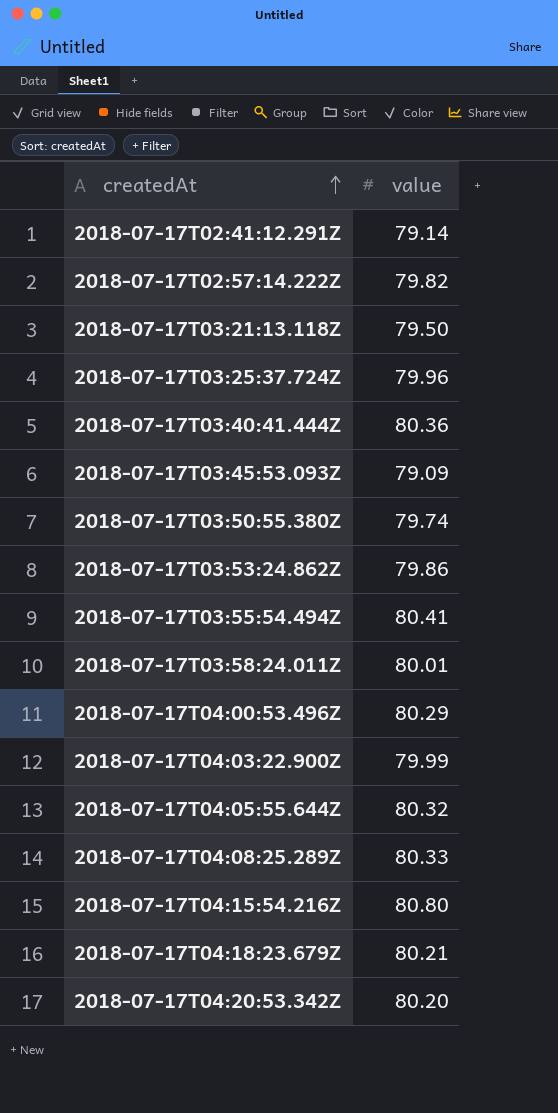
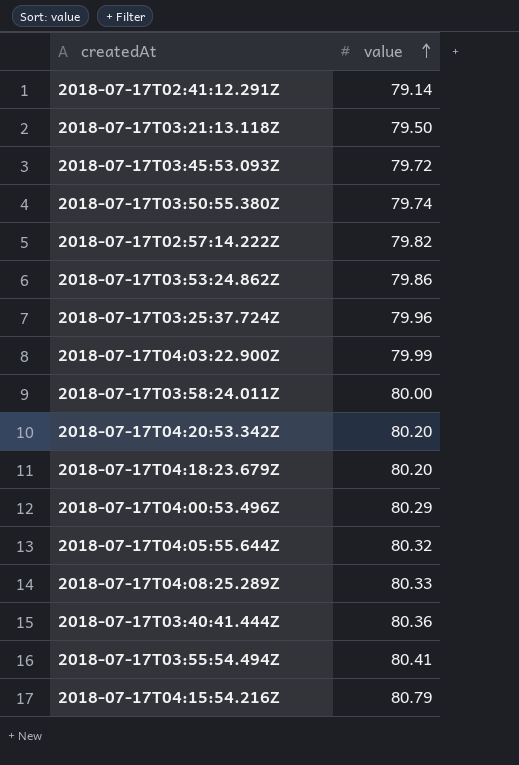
row order: createdAt ascending -> value ascending
2018-07-17T03:45:53.093Z | value: 79.09 -> 79.72
2018-07-17T03:58:24.011Z | value: 80.01 -> 80.00
2018-07-17T04:18:23.679Z | value: 80.21 -> 80.20
2018-07-17T04:15:54.216Z | value: 80.80 -> 80.79

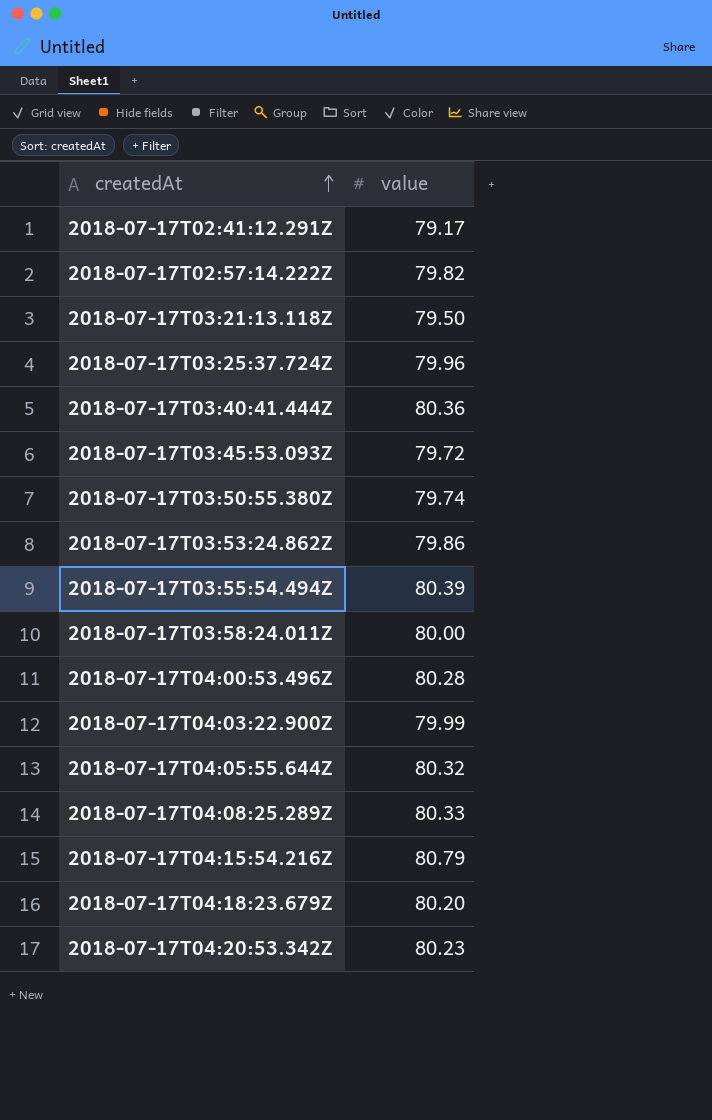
row order: value ascending -> createdAt ascending
2018-07-17T02:41:12.291Z | value: 79.14 -> 79.17
2018-07-17T03:55:54.494Z | value: 80.41 -> 80.39
2018-07-17T04:00:53.496Z | value: 80.29 -> 80.28
2018-07-17T04:20:53.342Z | value: 80.20 -> 80.23

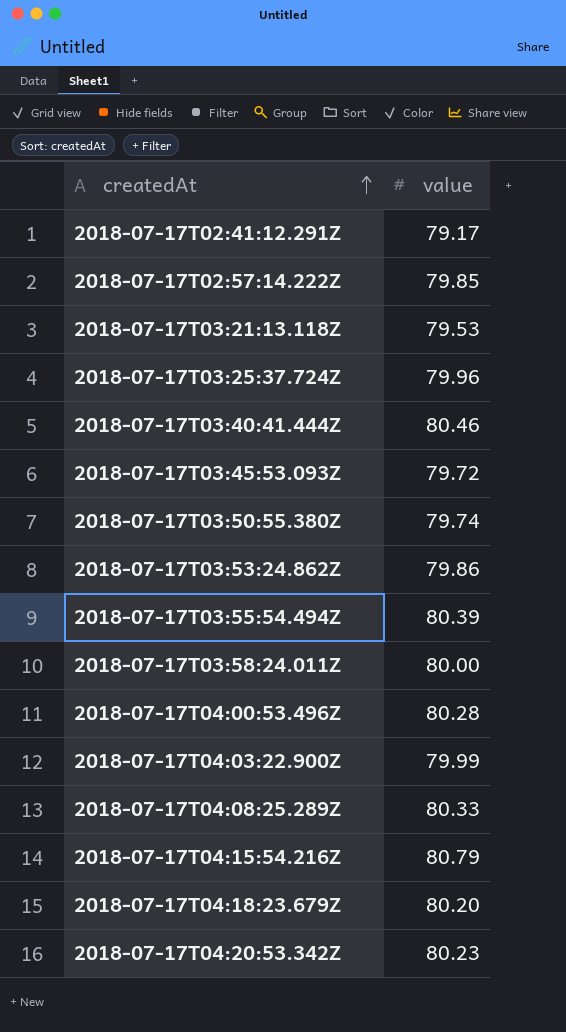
row 2018-07-17T04:05:55.644Z: 80.32 -> none
2018-07-17T02:57:14.222Z | value: 79.82 -> 79.85
2018-07-17T03:21:13.118Z | value: 79.50 -> 79.53
2018-07-17T03:40:41.444Z | value: 80.36 -> 80.46

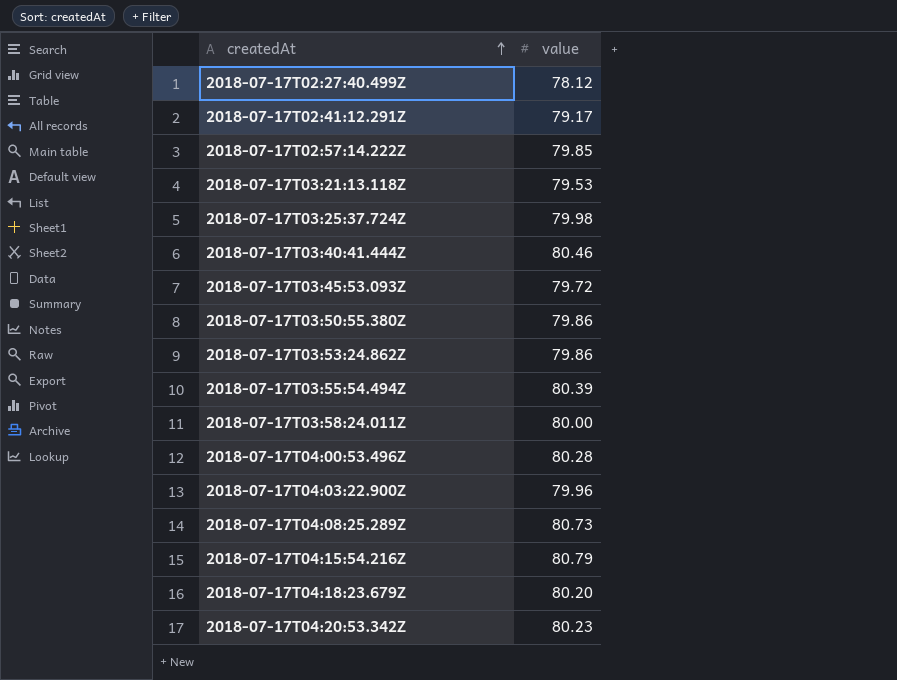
row 2018-07-17T02:27:40.499Z: none -> 78.12
2018-07-17T03:25:37.724Z | value: 79.96 -> 79.98
2018-07-17T03:50:55.380Z | value: 79.74 -> 79.86
2018-07-17T04:03:22.900Z | value: 79.99 -> 79.96
2018-07-17T04:08:25.289Z | value: 80.33 -> 80.73

